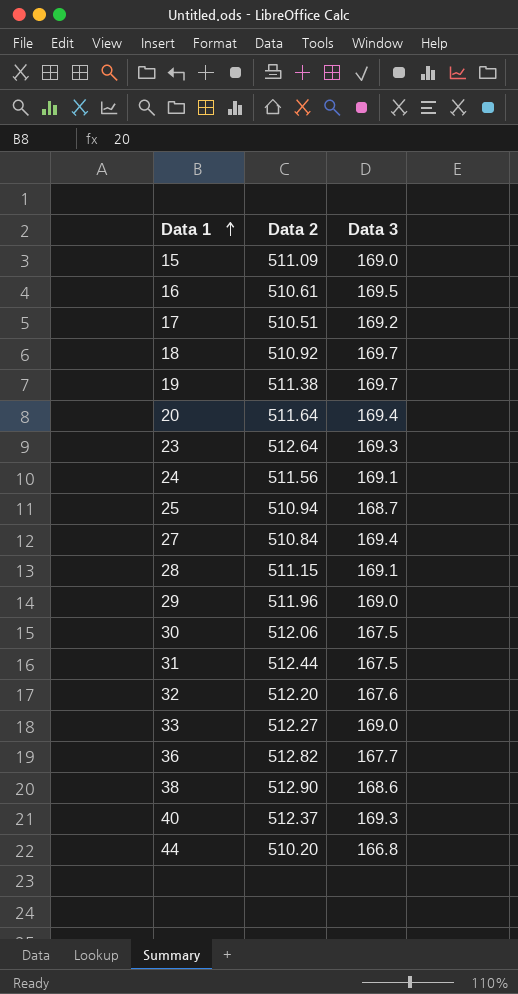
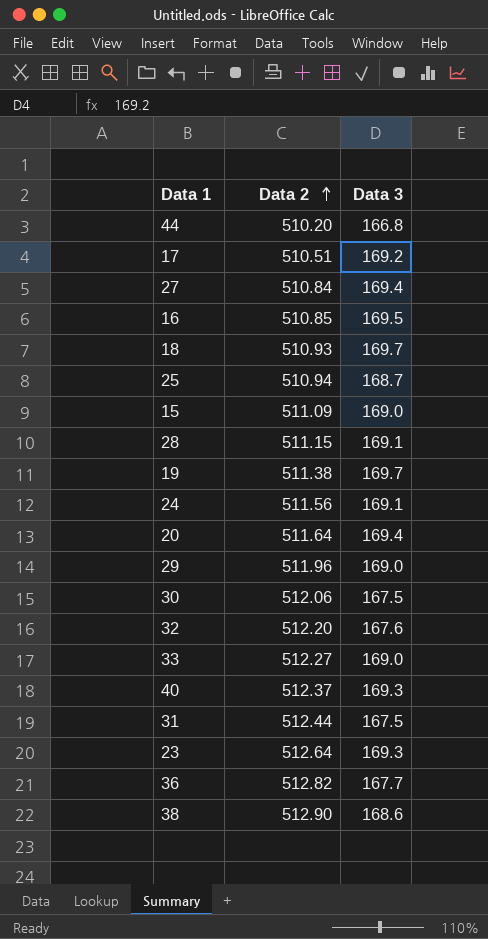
row order: Data 1 ascending -> Data 2 ascending
16 | Data 2: 510.61 -> 510.85
18 | Data 2: 510.92 -> 510.93

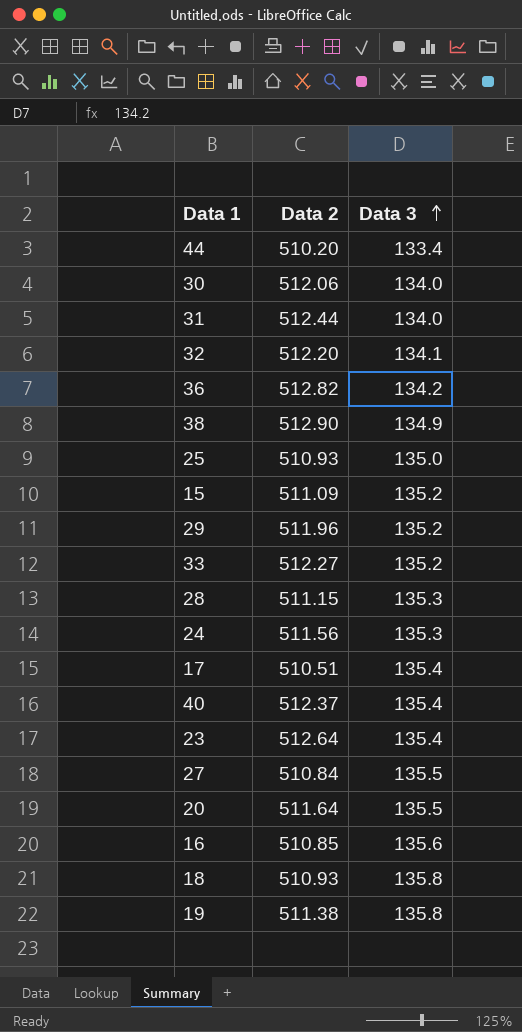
row order: Data 2 ascending -> Data 3 ascending
44 | Data 3: 166.8 -> 133.4
30 | Data 3: 167.5 -> 134.0
31 | Data 3: 167.5 -> 134.0
32 | Data 3: 167.6 -> 134.1
36 | Data 3: 167.7 -> 134.2
38 | Data 3: 168.6 -> 134.9
25 | Data 2: 510.94 -> 510.93
25 | Data 3: 168.7 -> 135.0
15 | Data 3: 169.0 -> 135.2
29 | Data 3: 169.0 -> 135.2
33 | Data 3: 169.0 -> 135.2
28 | Data 3: 169.1 -> 135.3
24 | Data 3: 169.1 -> 135.3
17 | Data 3: 169.2 -> 135.4
40 | Data 3: 169.3 -> 135.4
23 | Data 3: 169.3 -> 135.4
27 | Data 3: 169.4 -> 135.5
20 | Data 3: 169.4 -> 135.5
16 | Data 3: 169.5 -> 135.6
18 | Data 3: 169.7 -> 135.8
19 | Data 3: 169.7 -> 135.8

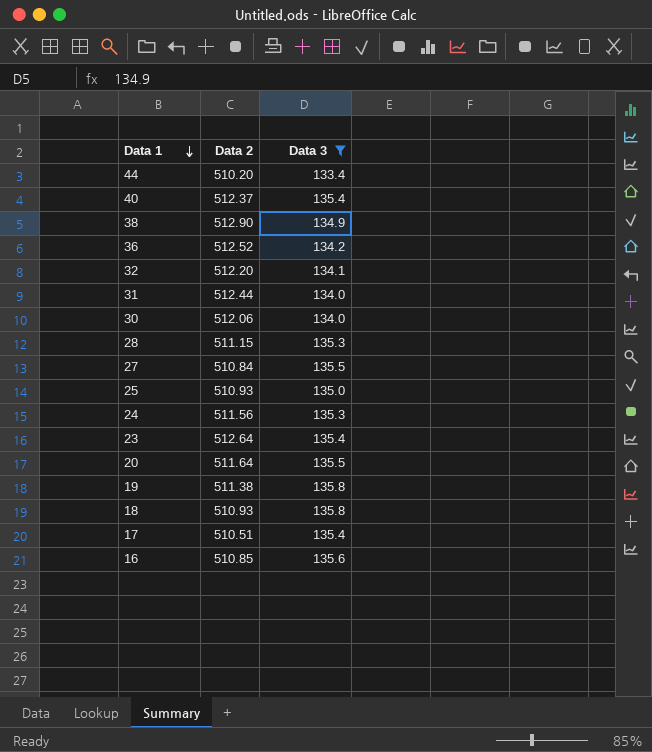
filter: none -> Data 3 != 135.2
row order: Data 3 ascending -> Data 1 descending
36 | Data 2: 512.82 -> 512.52

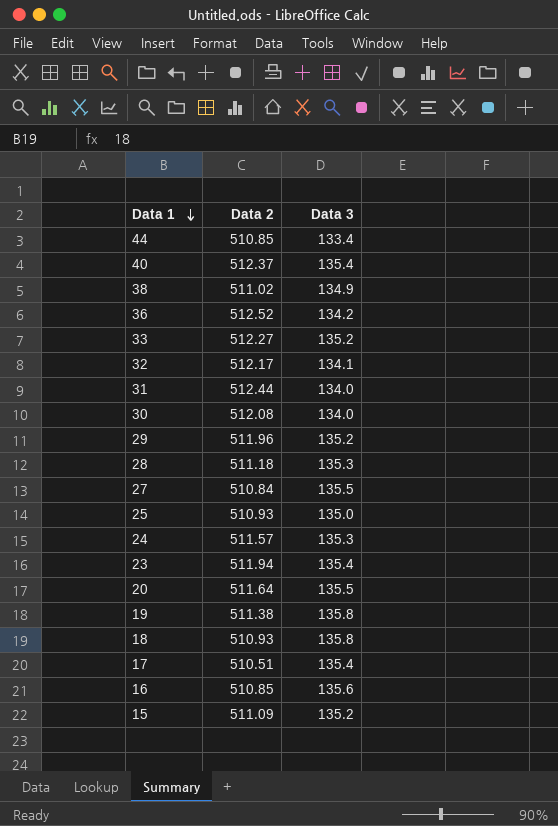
filter: Data 3 != 135.2 -> none
44 | Data 2: 510.20 -> 510.85
38 | Data 2: 512.90 -> 511.02
32 | Data 2: 512.20 -> 512.17
30 | Data 2: 512.06 -> 512.08
28 | Data 2: 511.15 -> 511.18
24 | Data 2: 511.56 -> 511.57
23 | Data 2: 512.64 -> 511.94

